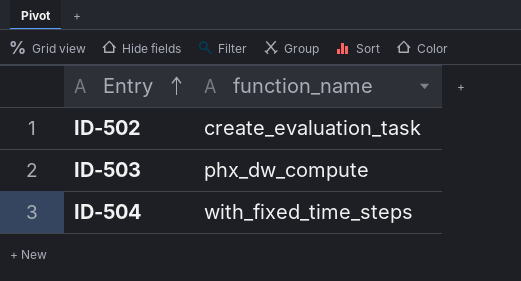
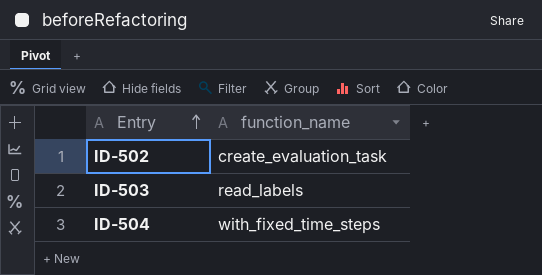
ID-503 | function_name: phx_dw_compute -> read_labels

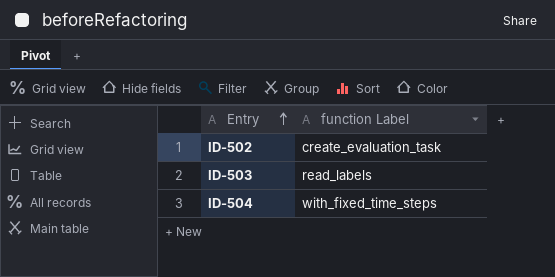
column name: function_name -> function Label

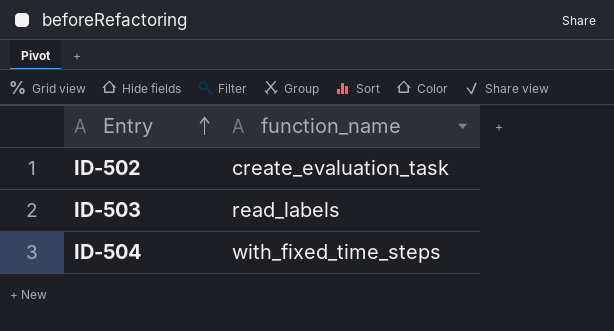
column name: function Label -> function_name

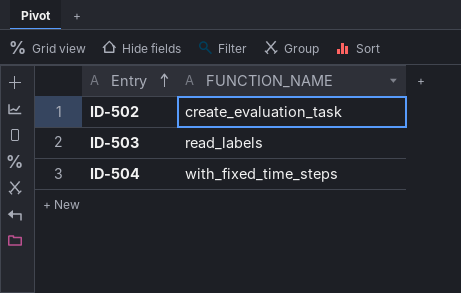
column name: function_name -> FUNCTION_NAME

